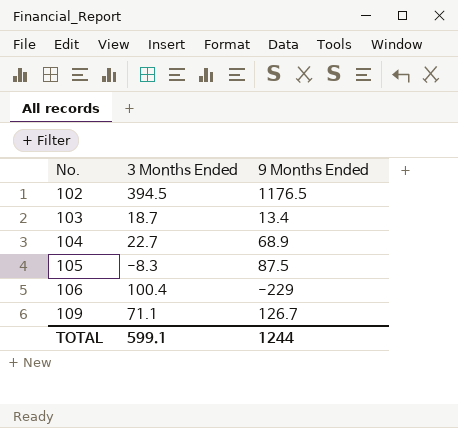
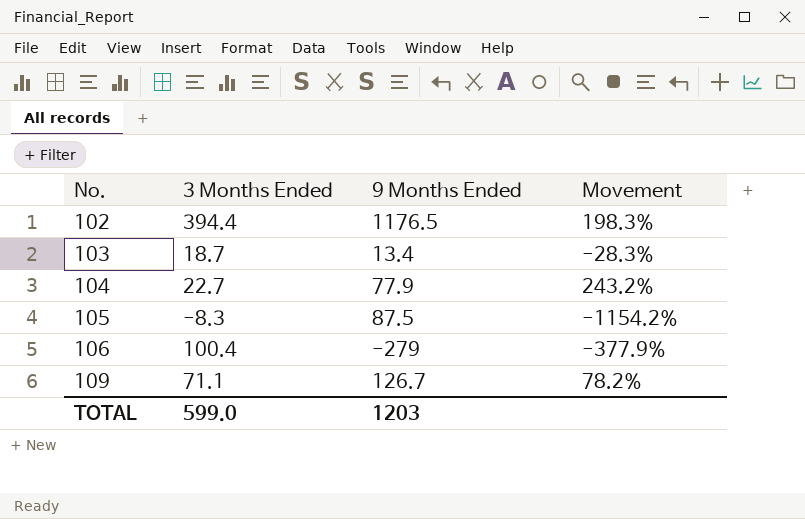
column Movement | formula: none -> ([9 Months Ended] - [3 Months Ended]) / [3 Months Ended]
102 | 3 Months Ended: 394.5 -> 394.4
104 | 9 Months Ended: 68.9 -> 77.9
106 | 9 Months Ended: -229 -> -279
TOTAL | 3 Months Ended: 599.1 -> 599.0
TOTAL | 9 Months Ended: 1244 -> 1203

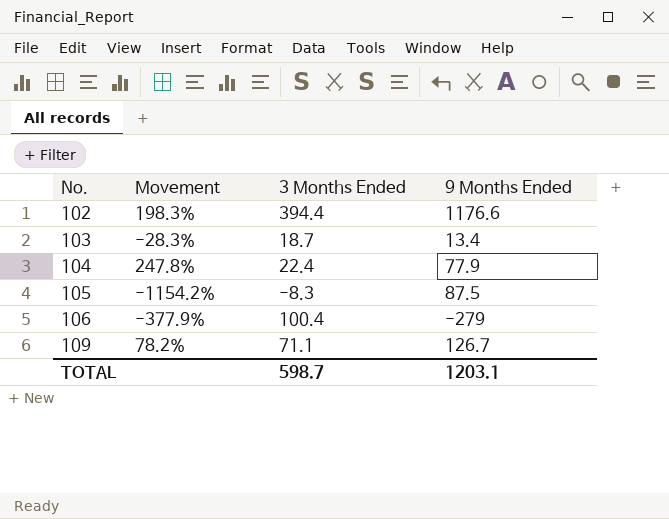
column Movement | position: 4 -> 2
102 | 9 Months Ended: 1176.5 -> 1176.6
104 | Movement: 243.2% -> 247.8%
104 | 3 Months Ended: 22.7 -> 22.4
TOTAL | 3 Months Ended: 599.0 -> 598.7
TOTAL | 9 Months Ended: 1203 -> 1203.1

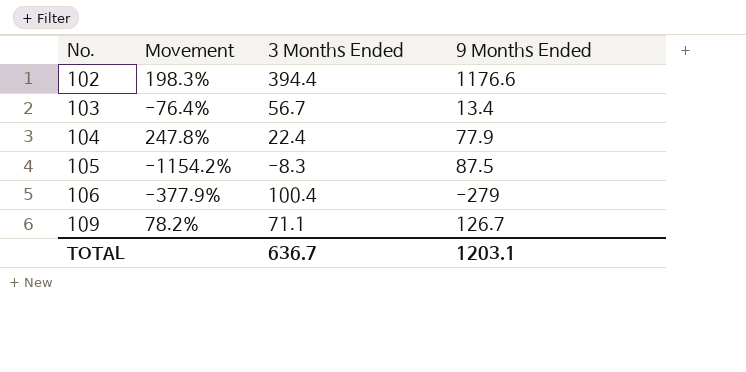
103 | Movement: -28.3% -> -76.4%
103 | 3 Months Ended: 18.7 -> 56.7
TOTAL | 3 Months Ended: 598.7 -> 636.7

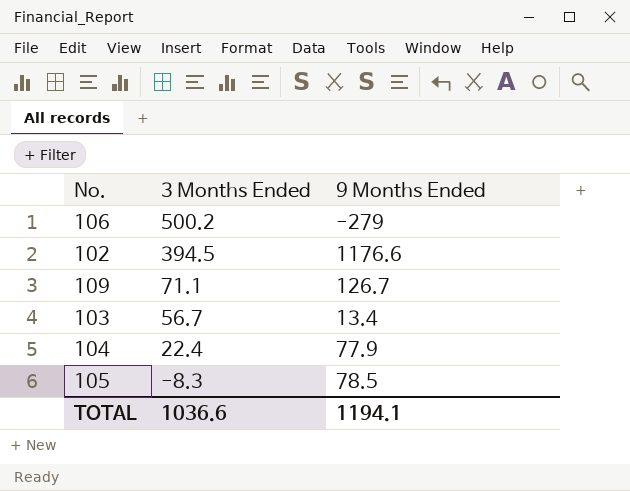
row order: No. ascending -> 3 Months Ended descending
column Movement | formula: ([9 Months Ended] - [3 Months Ended]) / [3 Months Ended] -> none
106 | 3 Months Ended: 100.4 -> 500.2
102 | 3 Months Ended: 394.4 -> 394.5
105 | 9 Months Ended: 87.5 -> 78.5
TOTAL | 3 Months Ended: 636.7 -> 1036.6
TOTAL | 9 Months Ended: 1203.1 -> 1194.1

